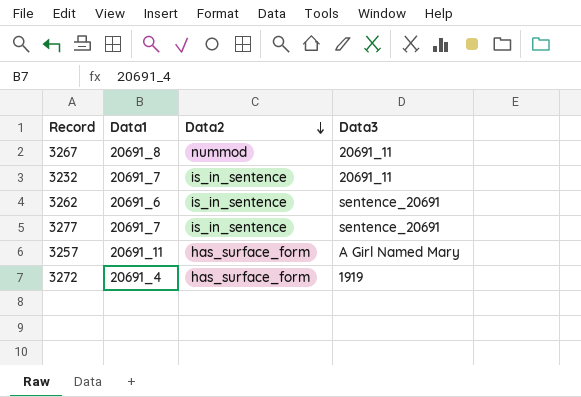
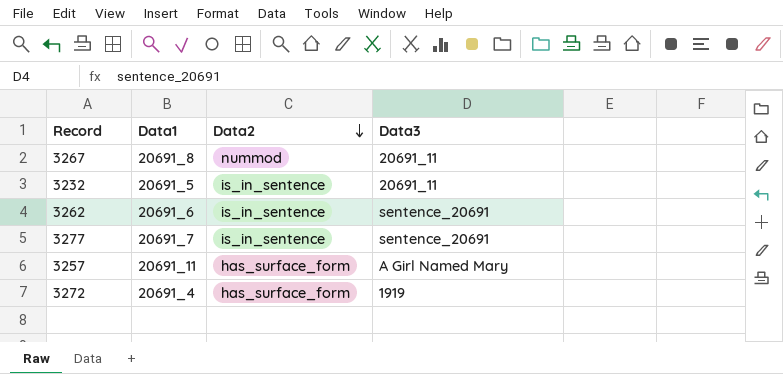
3232 | Data1: 20691_7 -> 20691_5

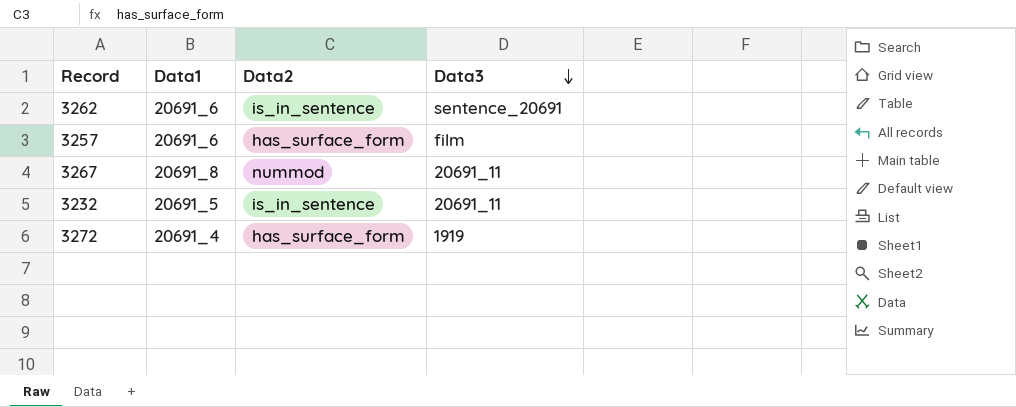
row order: Data2 descending -> Data3 descending
row 3277: 20691_7 | is_in_sentence | sentence_20691 -> none
3257 | Data1: 20691_11 -> 20691_6
3257 | Data3: A Girl Named Mary -> film

